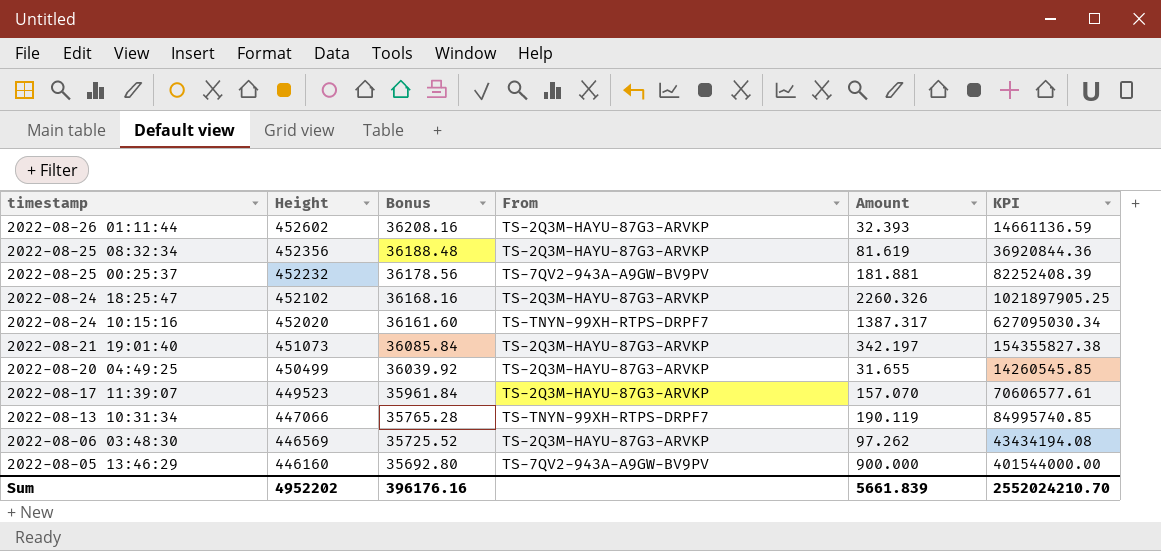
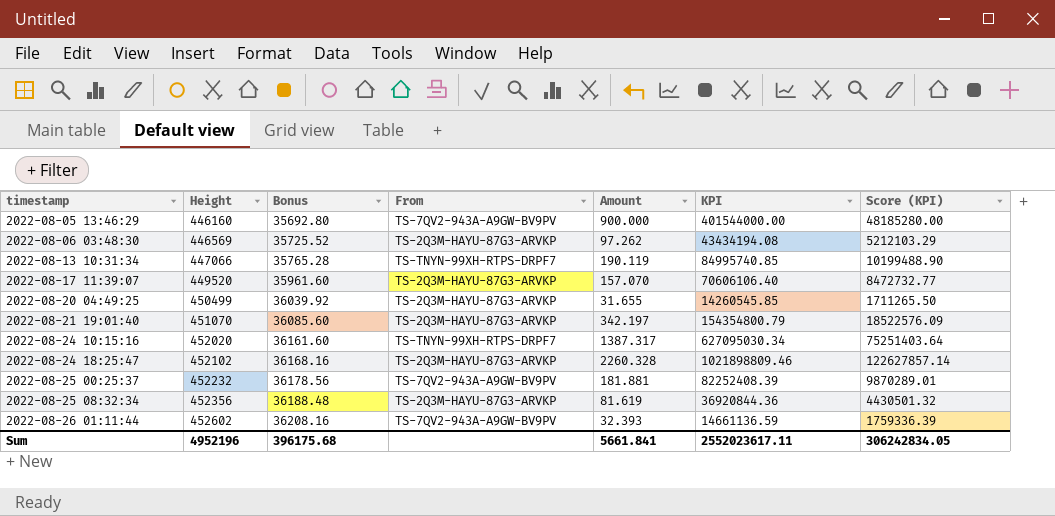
row order: timestamp descending -> timestamp ascending
column Score (KPI) | formula: none -> [KPI] * 0.12
2022-08-17 11:39:07 | Height: 449523 -> 449520
2022-08-17 11:39:07 | Bonus: 35961.84 -> 35961.60
2022-08-17 11:39:07 | KPI: 70606577.61 -> 70606106.40
2022-08-21 19:01:40 | Height: 451073 -> 451070
2022-08-21 19:01:40 | Bonus: 36085.84 -> 36085.60
2022-08-21 19:01:40 | KPI: 154355827.38 -> 154354800.79
2022-08-24 18:25:47 | Amount: 2260.326 -> 2260.328
2022-08-24 18:25:47 | KPI: 1021897905.25 -> 1021898809.46
2022-08-26 01:11:44 | From: TS-2Q3M-HAYU-87G3-ARVKP -> TS-7QV2-943A-A9GW-BV9PV
Sum | Height: 4952202 -> 4952196
Sum | Bonus: 396176.16 -> 396175.68
Sum | Amount: 5661.839 -> 5661.841
Sum | KPI: 2552024210.70 -> 2552023617.11

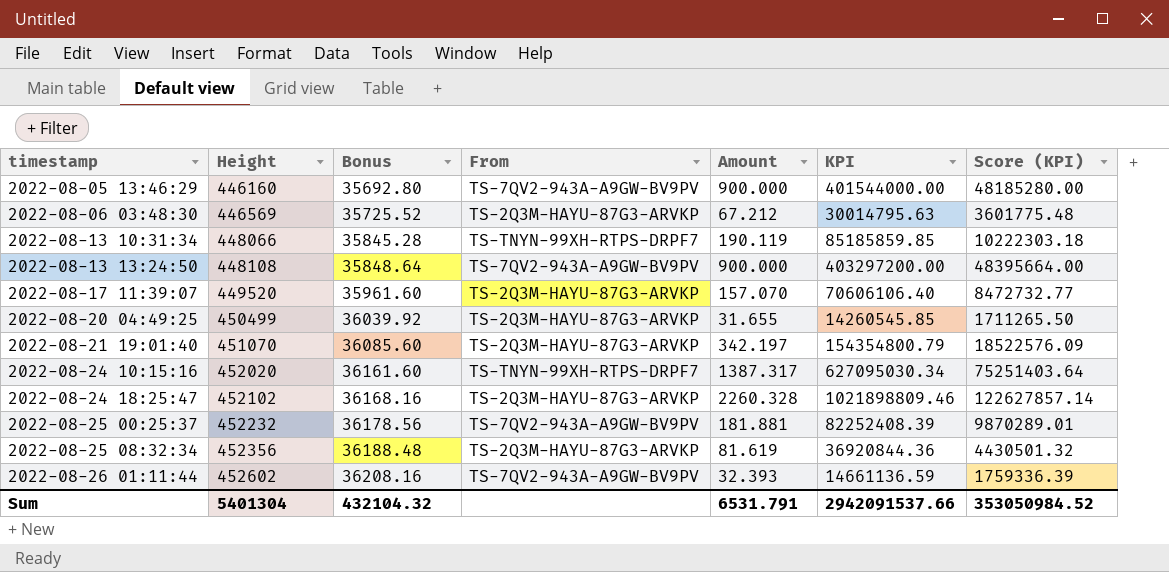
2022-08-06 03:48:30 | Amount: 97.262 -> 67.212
2022-08-06 03:48:30 | KPI: 43434194.08 -> 30014795.63
2022-08-06 03:48:30 | Score (KPI): 5212103.29 -> 3601775.48
2022-08-13 10:31:34 | Height: 447066 -> 448066
2022-08-13 10:31:34 | Bonus: 35765.28 -> 35845.28
2022-08-13 10:31:34 | KPI: 84995740.85 -> 85185859.85
2022-08-13 10:31:34 | Score (KPI): 10199488.90 -> 10222303.18
row 2022-08-13 13:24:50: none -> 448108 | 35848.64 | TS-7QV2-943A-A9GW-BV9PV | 900.000 | 403297200.00 | 48395664.00
Sum | Height: 4952196 -> 5401304
Sum | Bonus: 396175.68 -> 432104.32
Sum | Amount: 5661.841 -> 6531.791
Sum | KPI: 2552023617.11 -> 2942091537.66
Sum | Score (KPI): 306242834.05 -> 353050984.52

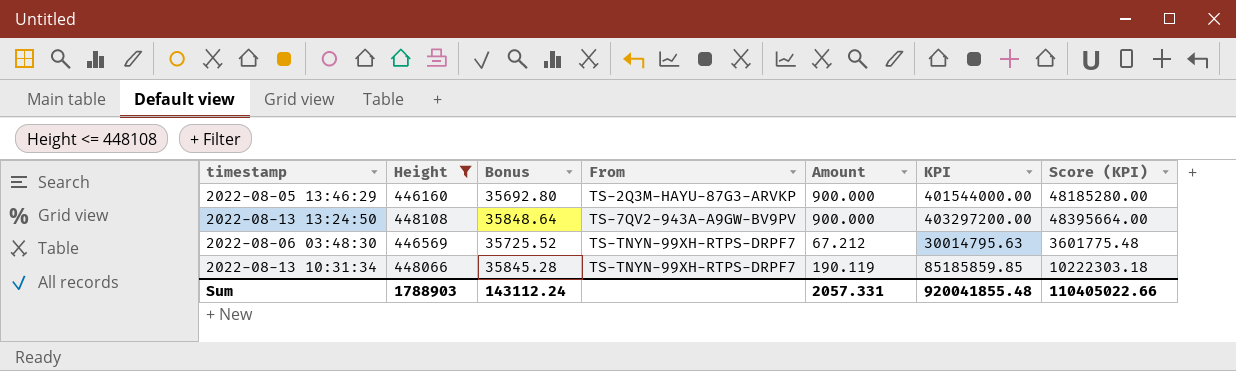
filter: none -> Height <= 448108
row order: timestamp ascending -> From ascending
2022-08-05 13:46:29 | From: TS-7QV2-943A-A9GW-BV9PV -> TS-2Q3M-HAYU-87G3-ARVKP
2022-08-06 03:48:30 | From: TS-2Q3M-HAYU-87G3-ARVKP -> TS-TNYN-99XH-RTPS-DRPF7
Sum | Height: 5401304 -> 1788903
Sum | Bonus: 432104.32 -> 143112.24
Sum | Amount: 6531.791 -> 2057.331
Sum | KPI: 2942091537.66 -> 920041855.48
Sum | Score (KPI): 353050984.52 -> 110405022.66

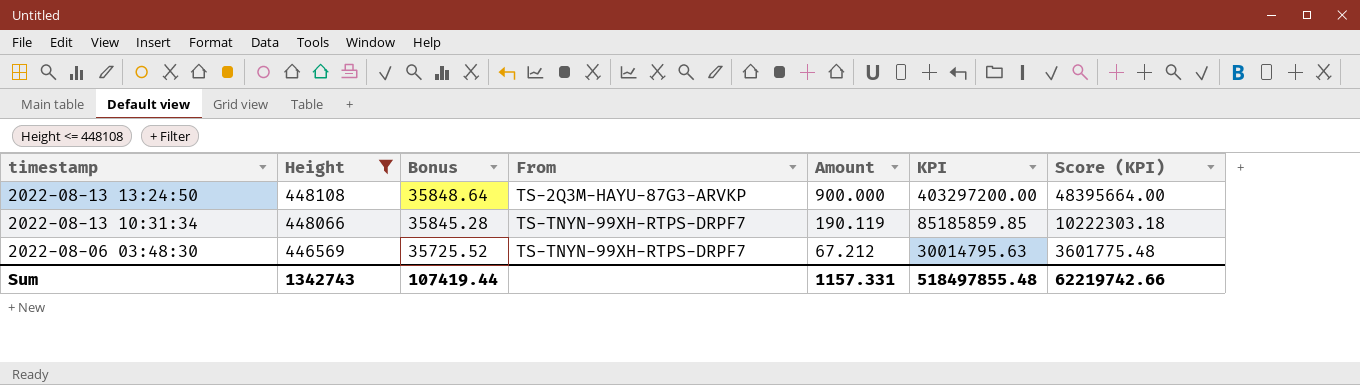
row order: From ascending -> timestamp descending
row 2022-08-05 13:46:29: 446160 | 35692.80 | TS-2Q3M-HAYU-87G3-ARVKP | 900.000 | 401544000.00 | 48185280.00 -> none
2022-08-13 13:24:50 | From: TS-7QV2-943A-A9GW-BV9PV -> TS-2Q3M-HAYU-87G3-ARVKP
Sum | Height: 1788903 -> 1342743
Sum | Bonus: 143112.24 -> 107419.44
Sum | Amount: 2057.331 -> 1157.331
Sum | KPI: 920041855.48 -> 518497855.48
Sum | Score (KPI): 110405022.66 -> 62219742.66

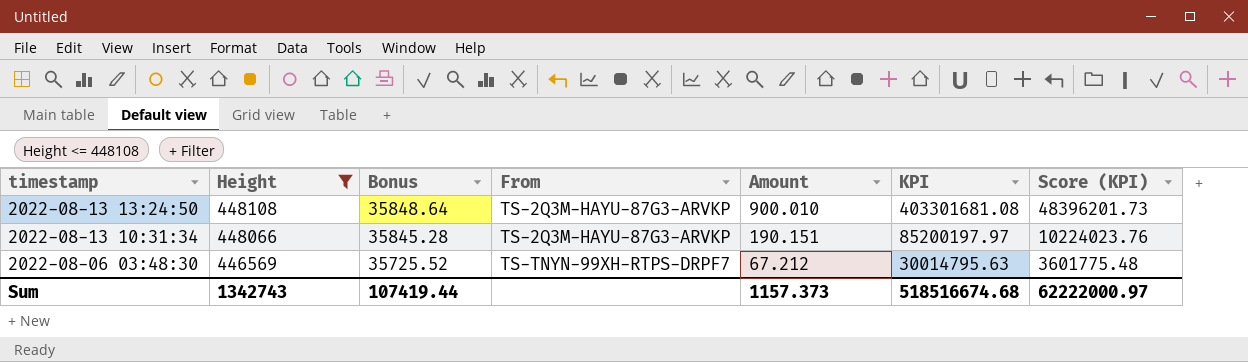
2022-08-13 13:24:50 | Amount: 900.000 -> 900.010
2022-08-13 13:24:50 | KPI: 403297200.00 -> 403301681.08
2022-08-13 13:24:50 | Score (KPI): 48395664.00 -> 48396201.73
2022-08-13 10:31:34 | From: TS-TNYN-99XH-RTPS-DRPF7 -> TS-2Q3M-HAYU-87G3-ARVKP
2022-08-13 10:31:34 | Amount: 190.119 -> 190.151
2022-08-13 10:31:34 | KPI: 85185859.85 -> 85200197.97
2022-08-13 10:31:34 | Score (KPI): 10222303.18 -> 10224023.76
Sum | Amount: 1157.331 -> 1157.373
Sum | KPI: 518497855.48 -> 518516674.68
Sum | Score (KPI): 62219742.66 -> 62222000.97

